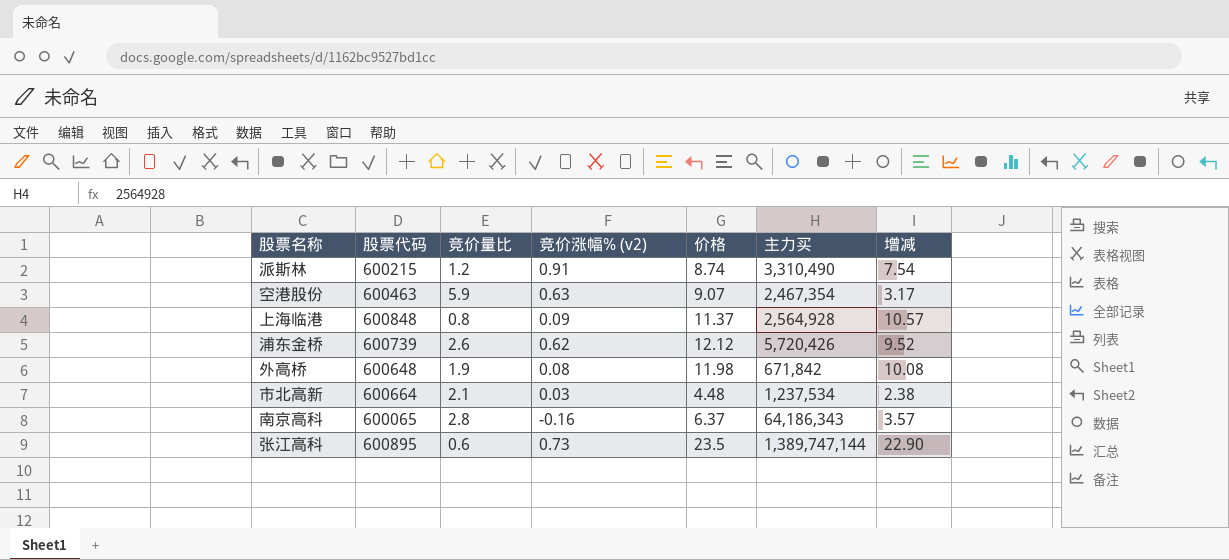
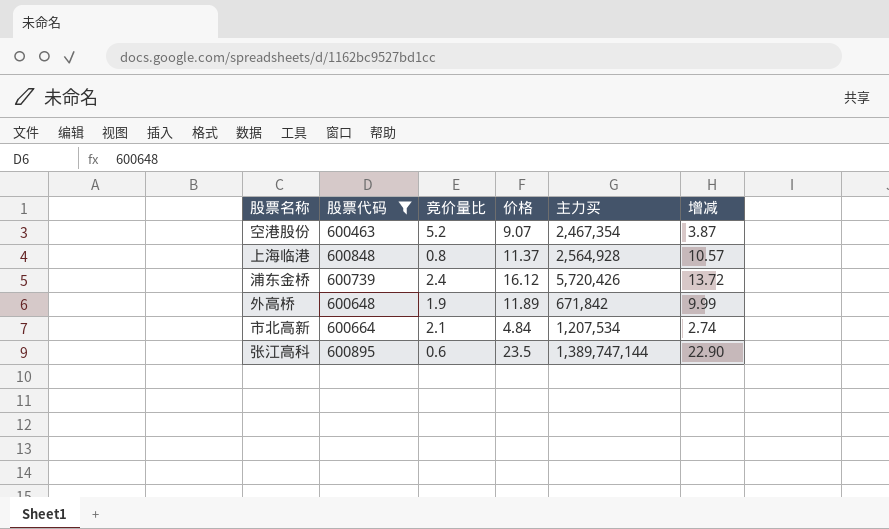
filter: none -> 股票代码 >= 600463
column 竞价涨幅% (v2) | position: 4 -> none
空港股份 | 竞价量比: 5.9 -> 5.2
空港股份 | 增减: 3.17 -> 3.87
浦东金桥 | 竞价量比: 2.6 -> 2.4
浦东金桥 | 价格: 12.12 -> 16.12
浦东金桥 | 增减: 9.52 -> 13.72
外高桥 | 价格: 11.98 -> 11.89
外高桥 | 增减: 10.08 -> 9.99
市北高新 | 价格: 4.48 -> 4.84
市北高新 | 主力买: 1,237,534 -> 1,207,534
市北高新 | 增减: 2.38 -> 2.74

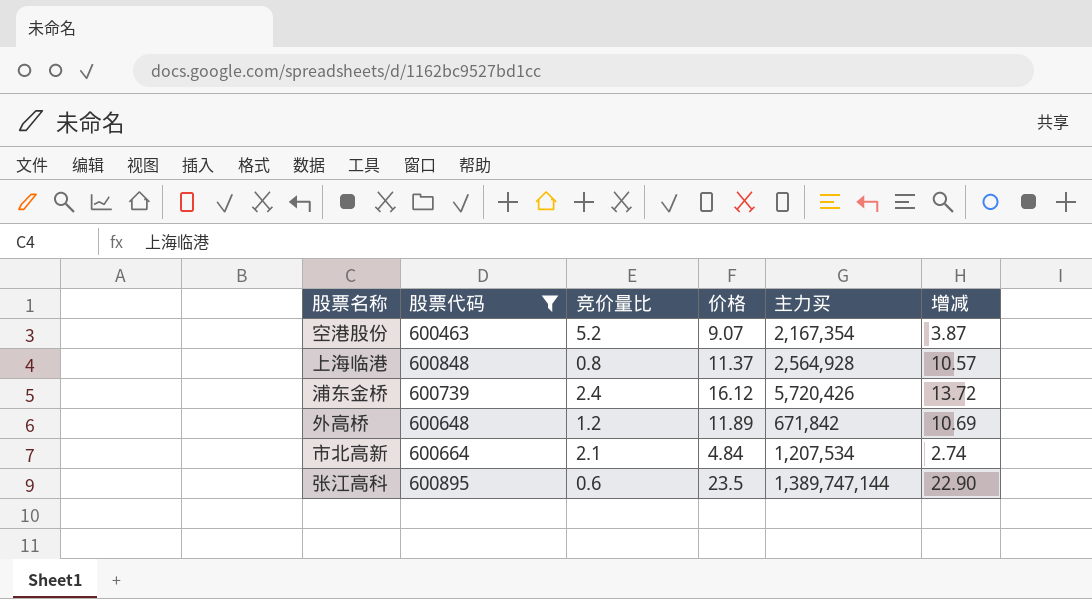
空港股份 | 主力买: 2,467,354 -> 2,167,354
外高桥 | 竞价量比: 1.9 -> 1.2
外高桥 | 增减: 9.99 -> 10.69

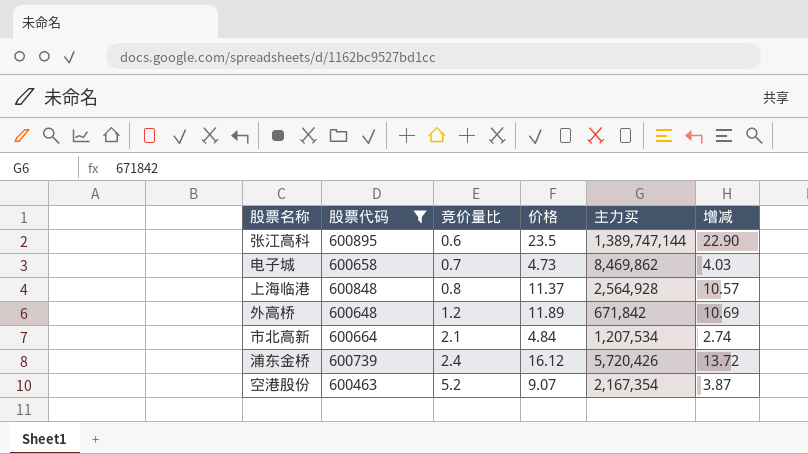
row order: none -> 竞价量比 ascending
row 电子城: none -> 600658 | 0.7 | 4.73 | 8,469,862 | 4.03

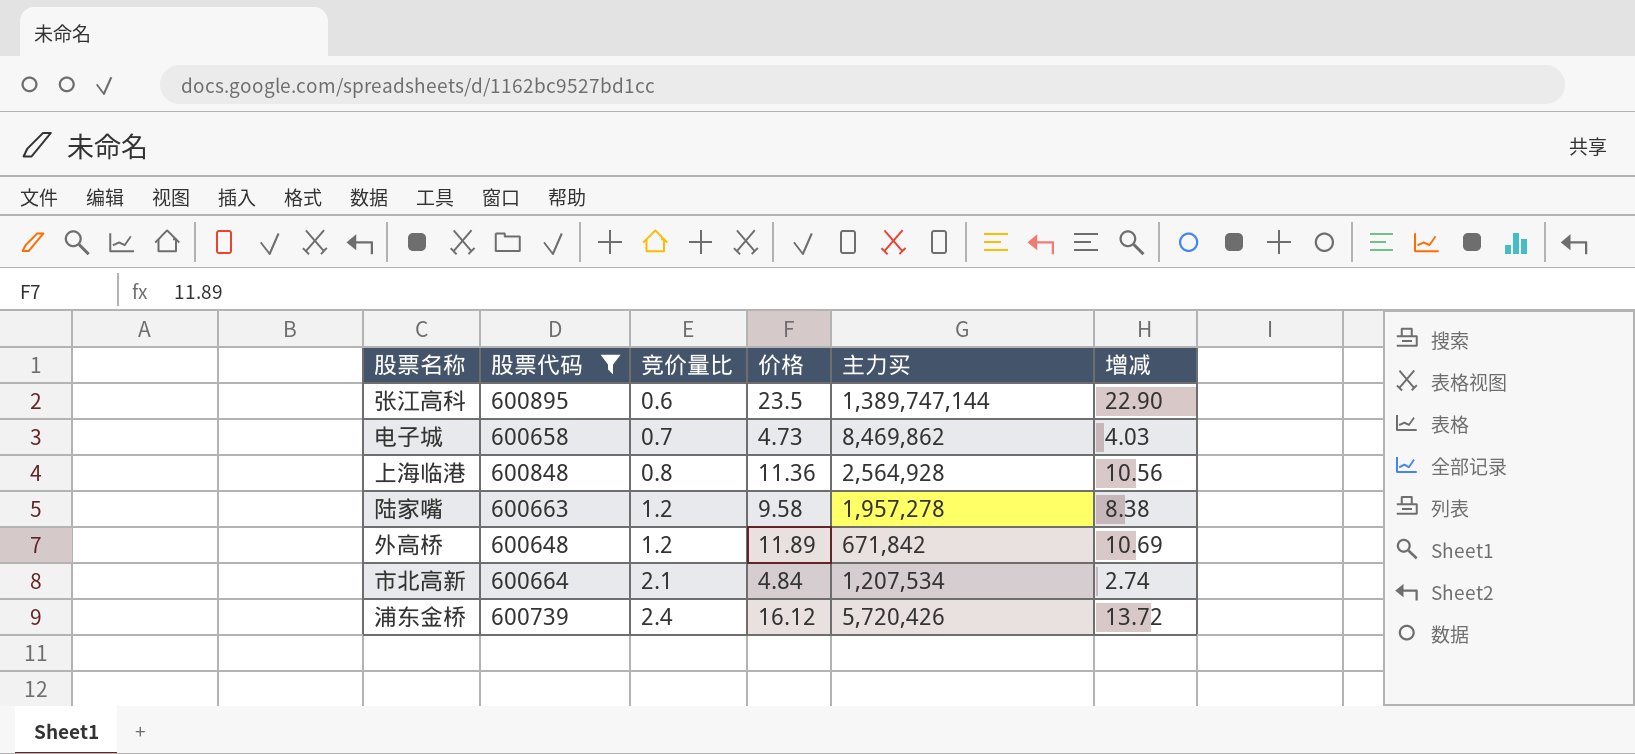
row 空港股份: 600463 | 5.2 | 9.07 | 2,167,354 | 3.87 -> none
上海临港 | 价格: 11.37 -> 11.36
上海临港 | 增减: 10.57 -> 10.56
row 陆家嘴: none -> 600663 | 1.2 | 9.58 | 1,957,278 | 8.38

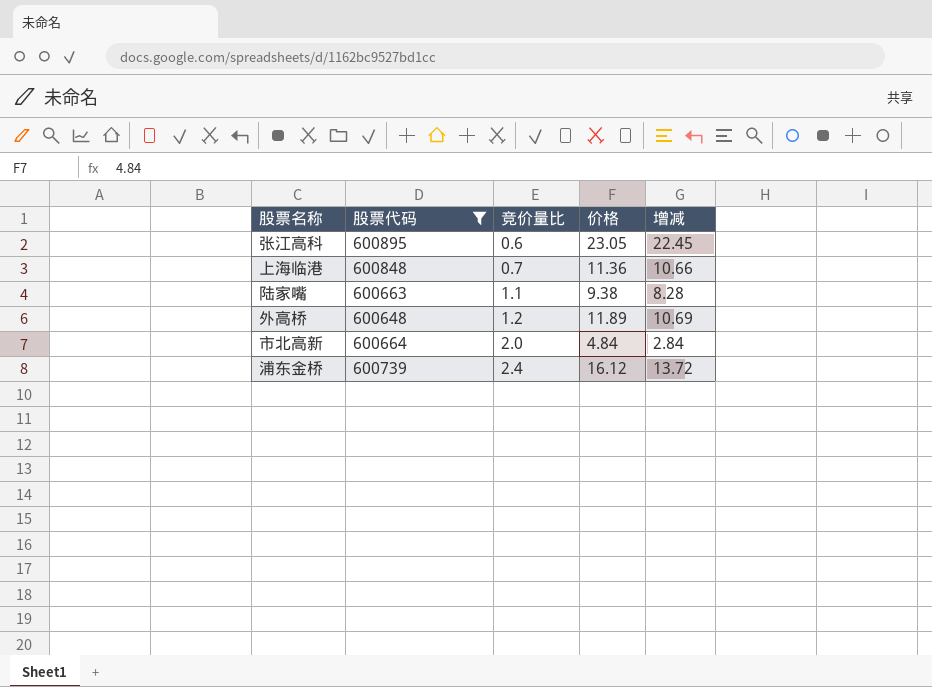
column 主力买 | position: 5 -> none
row 电子城: 600658 | 0.7 | 4.73 | 8,469,862 | 4.03 -> none
张江高科 | 价格: 23.5 -> 23.05
张江高科 | 增减: 22.90 -> 22.45
上海临港 | 竞价量比: 0.8 -> 0.7
上海临港 | 增减: 10.56 -> 10.66
陆家嘴 | 竞价量比: 1.2 -> 1.1
陆家嘴 | 价格: 9.58 -> 9.38
陆家嘴 | 增减: 8.38 -> 8.28
市北高新 | 竞价量比: 2.1 -> 2.0
市北高新 | 增减: 2.74 -> 2.84

